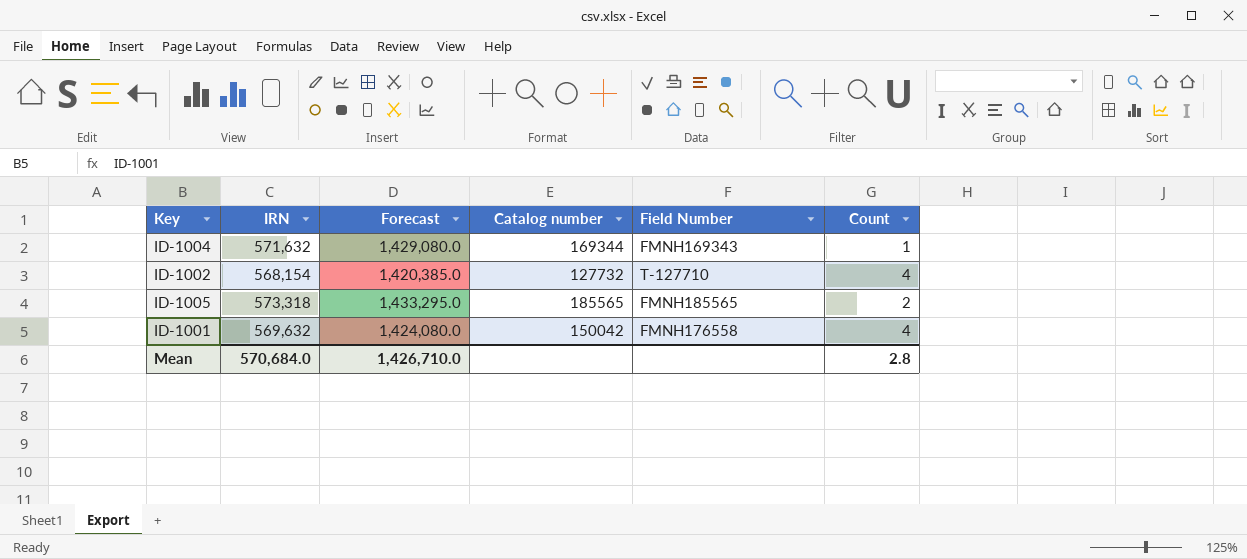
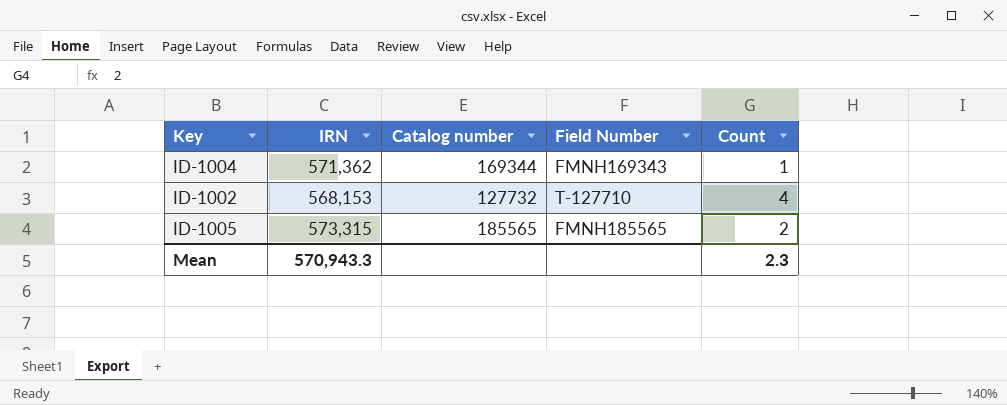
column Forecast | formula: [IRN] * 2.5 -> none
row ID-1001: 569,632 | 1,424,080.0 | 150042 | FMNH176558 | 4 -> none
ID-1004 | IRN: 571,632 -> 571,362
ID-1002 | IRN: 568,154 -> 568,153
ID-1005 | IRN: 573,318 -> 573,315
Mean | IRN: 570,684.0 -> 570,943.3
Mean | Count: 2.8 -> 2.3

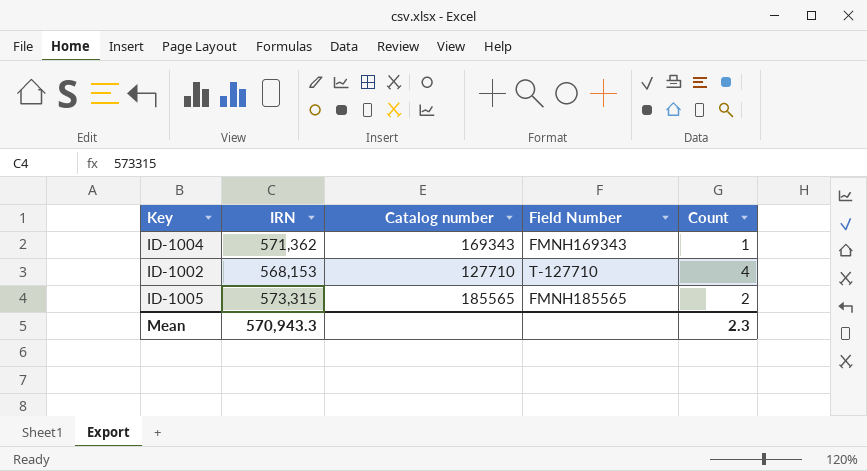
ID-1004 | Catalog number: 169344 -> 169343
ID-1002 | Catalog number: 127732 -> 127710

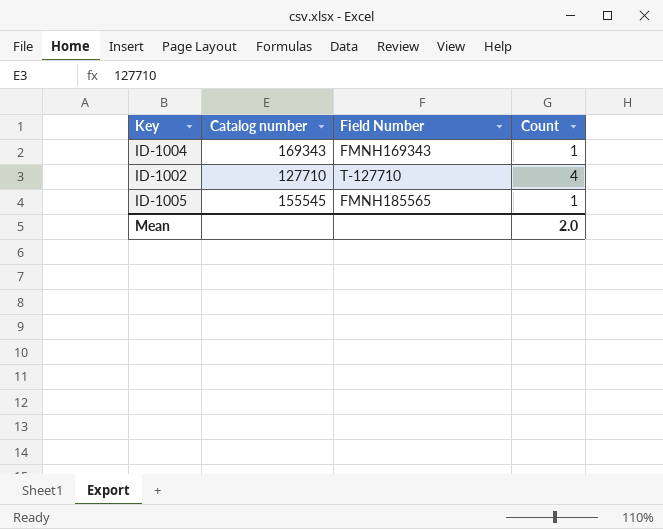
column IRN | position: 2 -> none
ID-1005 | Catalog number: 185565 -> 155545
ID-1005 | Count: 2 -> 1
Mean | Count: 2.3 -> 2.0

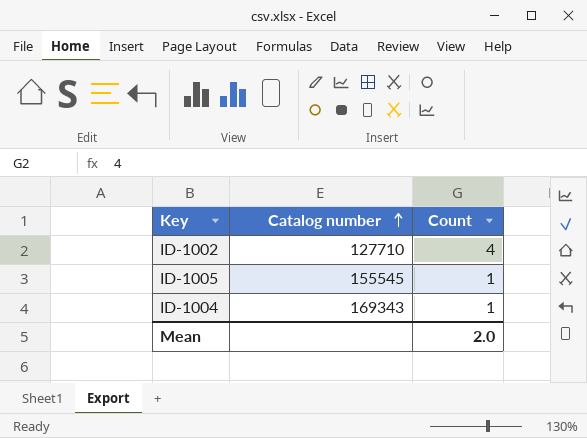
row order: none -> Catalog number ascending
column Field Number | position: 3 -> none

